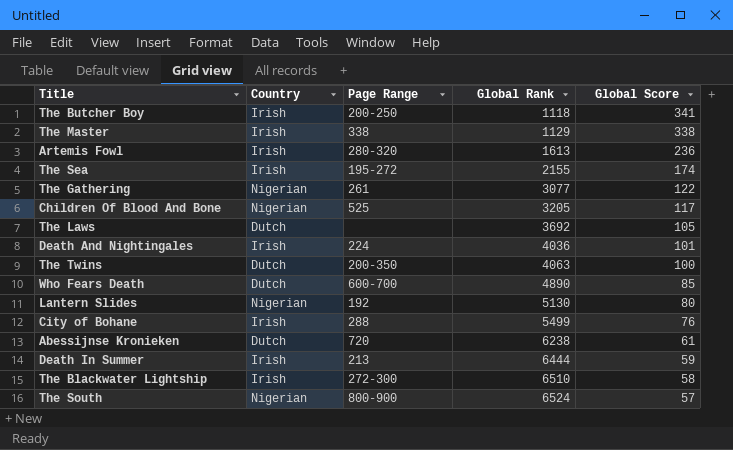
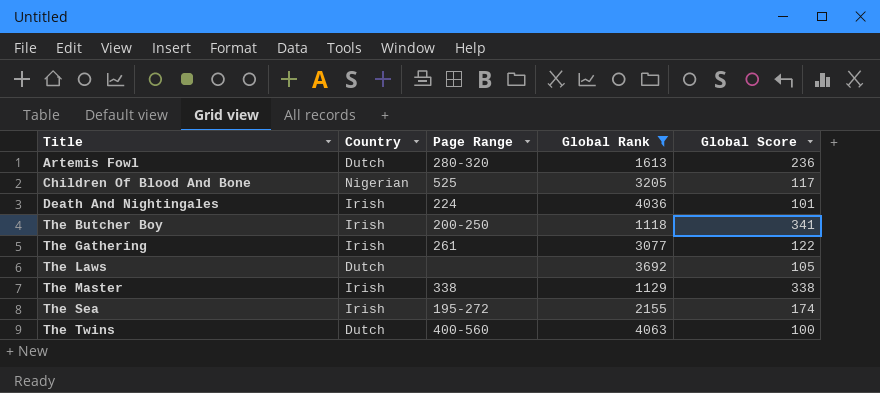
filter: none -> Global Rank <= 4063
row order: Global Rank ascending -> Title ascending
Artemis Fowl | Country: Irish -> Dutch
The Gathering | Country: Nigerian -> Irish
The Twins | Page Range: 200-350 -> 400-560

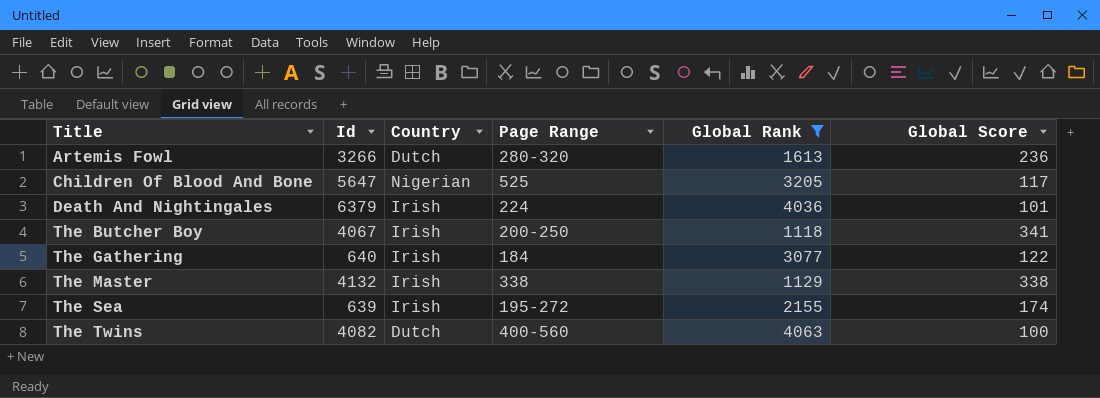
column Id | position: none -> 2
row The Laws: Dutch | none | 3692 | 105 -> none
The Gathering | Page Range: 261 -> 184

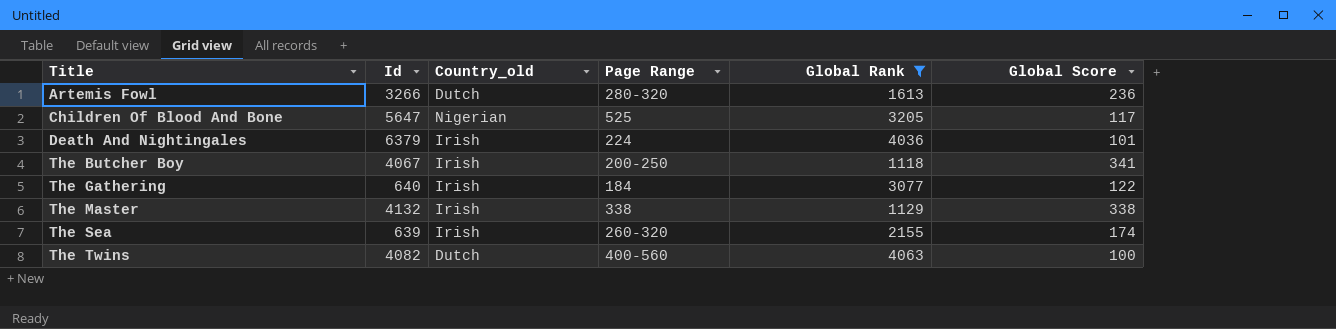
column name: Country -> Country_old
The Sea | Page Range: 195-272 -> 260-320

